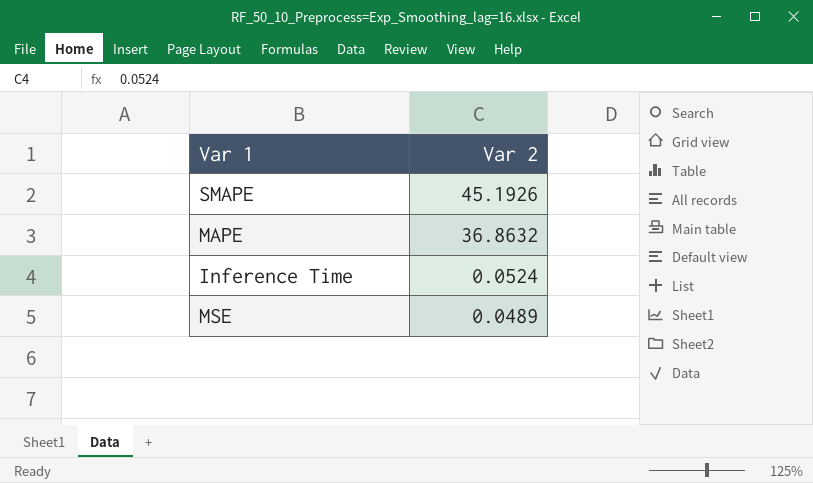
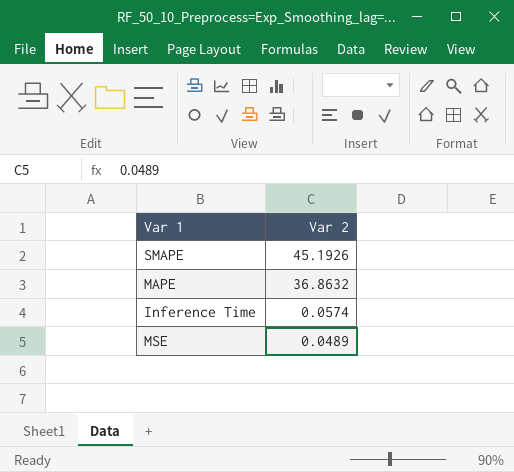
Inference Time | Var 2: 0.0524 -> 0.0574

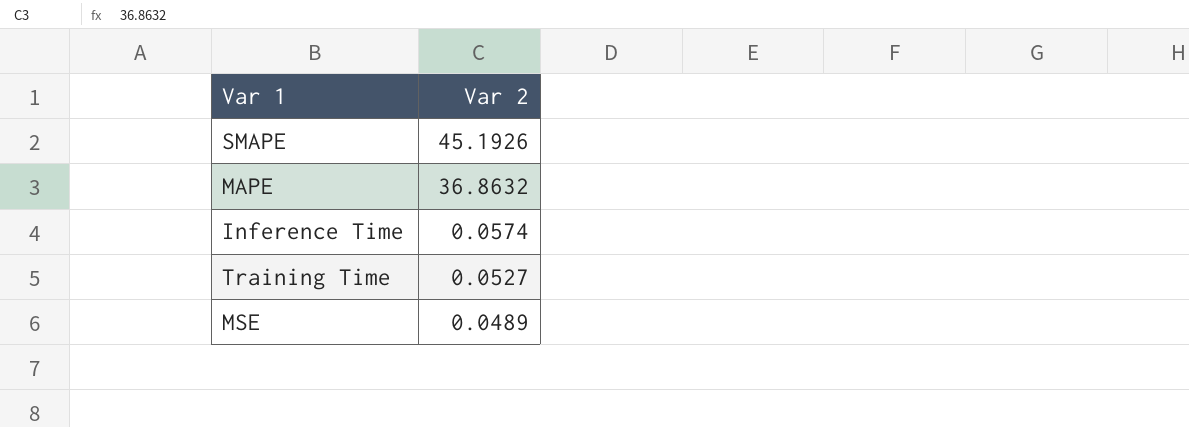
row Training Time: none -> 0.0527

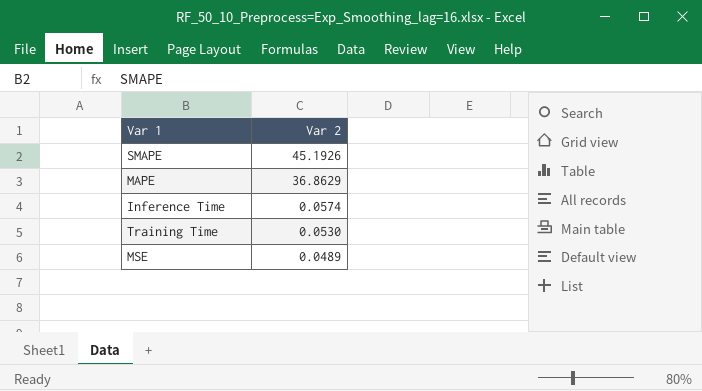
MAPE | Var 2: 36.8632 -> 36.8629
Training Time | Var 2: 0.0527 -> 0.0530

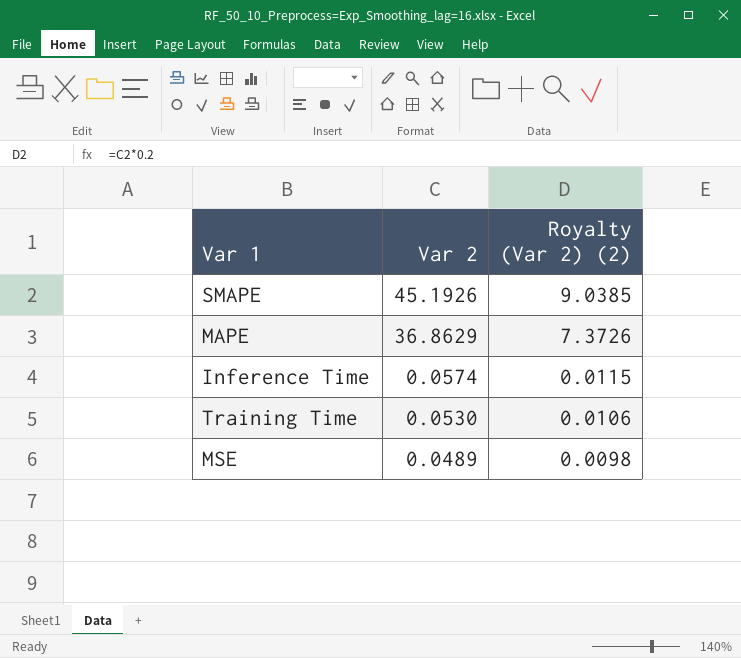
column Royalty (Var 2) (2) | formula: none -> [Var 2] * 0.2

